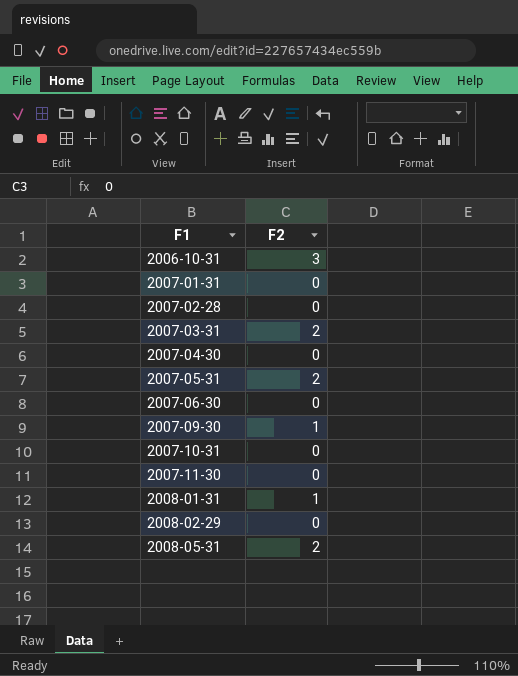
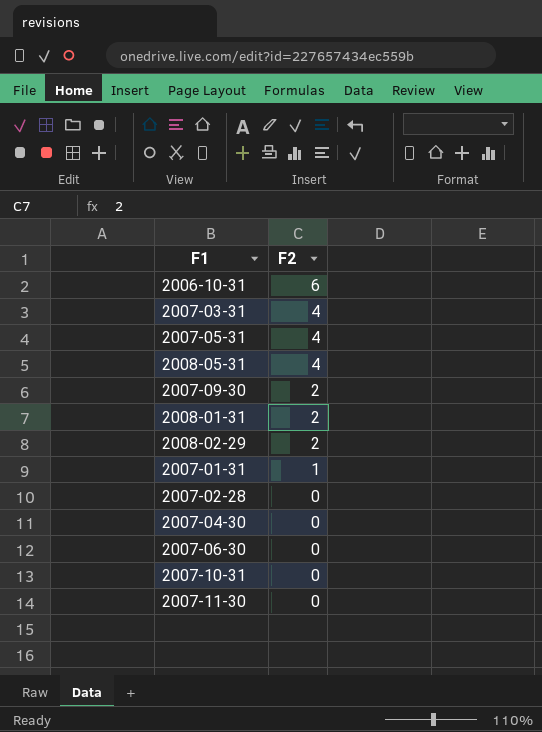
row order: F1 ascending -> F2 descending
2006-10-31 | F2: 3 -> 6
2007-03-31 | F2: 2 -> 4
2007-05-31 | F2: 2 -> 4
2008-05-31 | F2: 2 -> 4
2007-09-30 | F2: 1 -> 2
2008-01-31 | F2: 1 -> 2
2008-02-29 | F2: 0 -> 2
2007-01-31 | F2: 0 -> 1

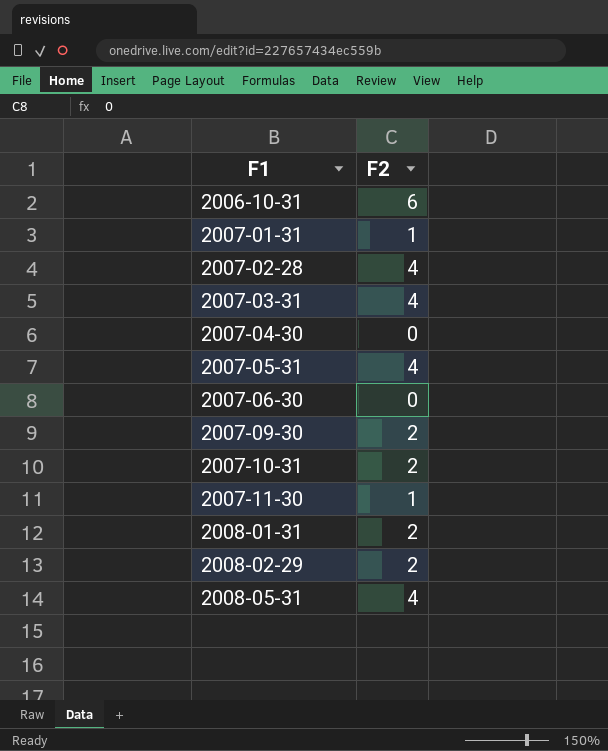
row order: F2 descending -> F1 ascending
2007-02-28 | F2: 0 -> 4
2007-10-31 | F2: 0 -> 2
2007-11-30 | F2: 0 -> 1

